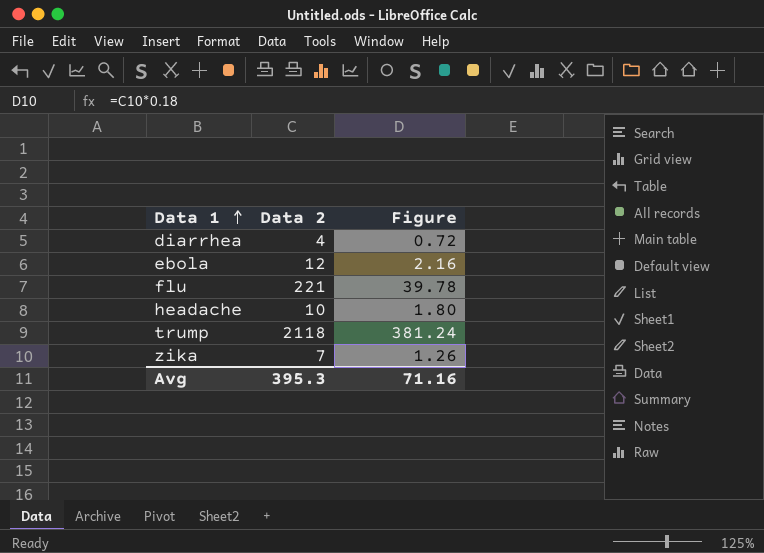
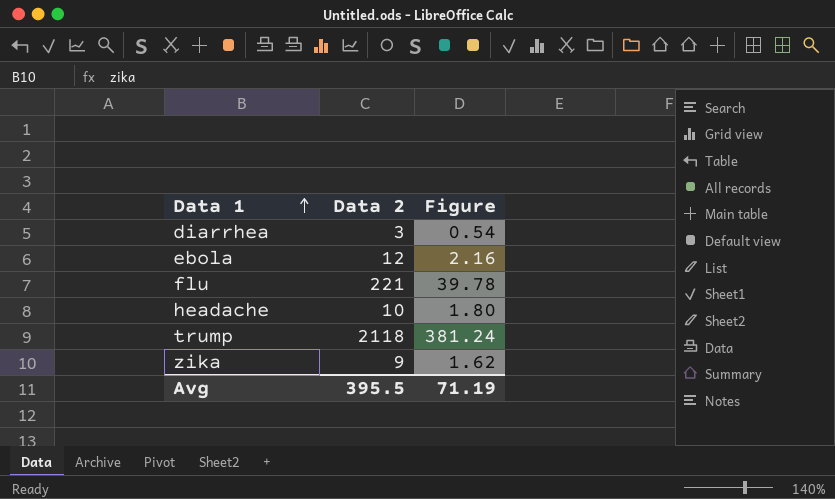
diarrhea | Data 2: 4 -> 3
diarrhea | Figure: 0.72 -> 0.54
zika | Data 2: 7 -> 9
zika | Figure: 1.26 -> 1.62
Avg | Data 2: 395.3 -> 395.5
Avg | Figure: 71.16 -> 71.19

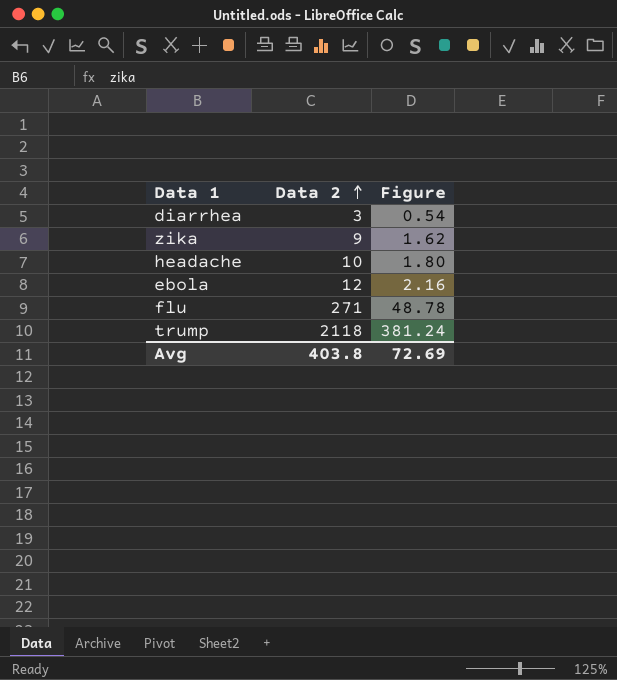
row order: Data 1 ascending -> Data 2 ascending
flu | Data 2: 221 -> 271
flu | Figure: 39.78 -> 48.78
Avg | Data 2: 395.5 -> 403.8
Avg | Figure: 71.19 -> 72.69

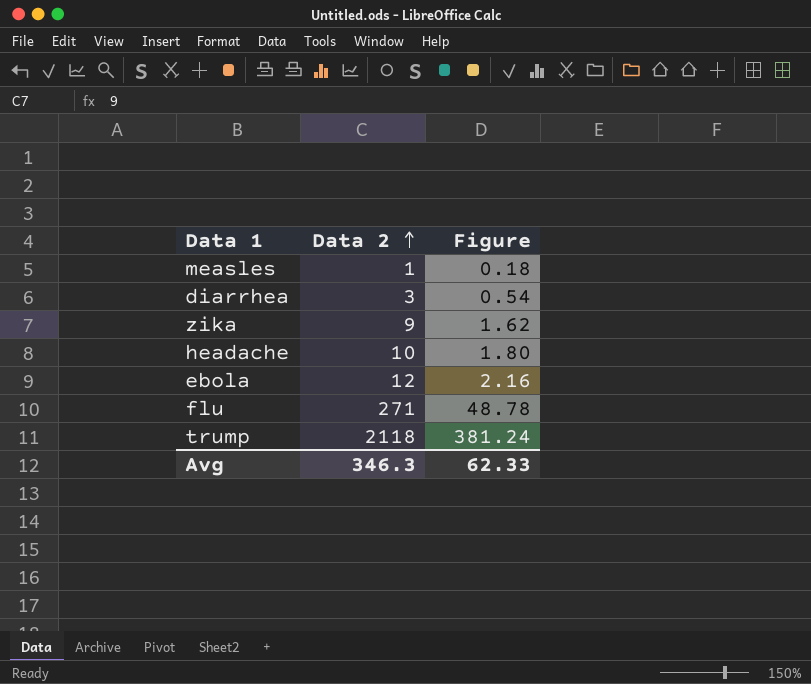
row measles: none -> 1 | 0.18
Avg | Data 2: 403.8 -> 346.3
Avg | Figure: 72.69 -> 62.33

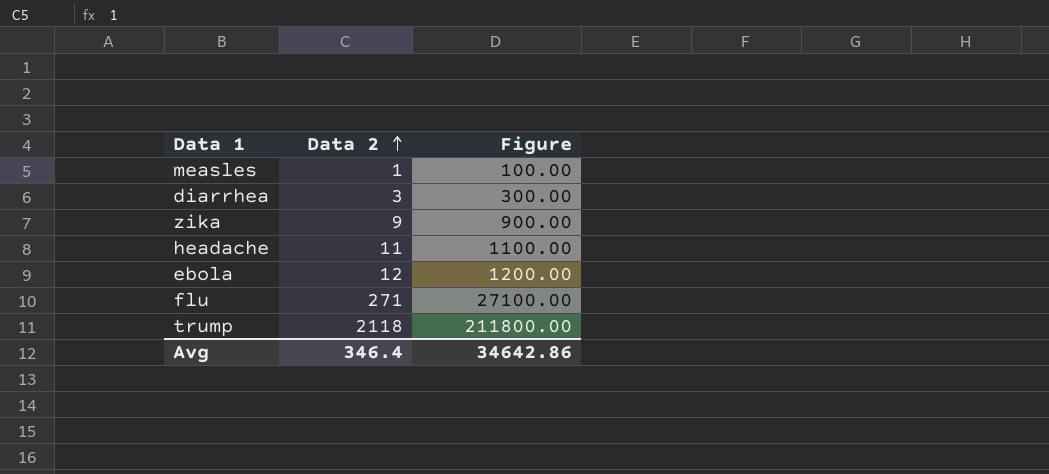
column Figure | formula: [Data 2] * 0.18 -> [Data 2] * 100
headache | Data 2: 10 -> 11
Avg | Data 2: 346.3 -> 346.4
Avg | Figure: 62.33 -> 34642.86

